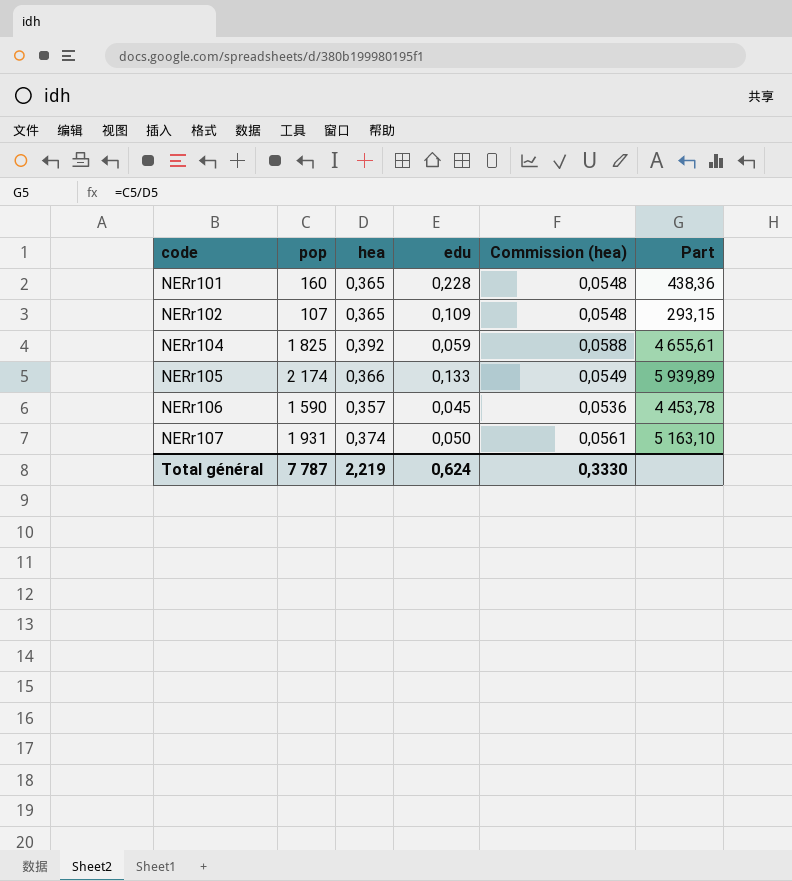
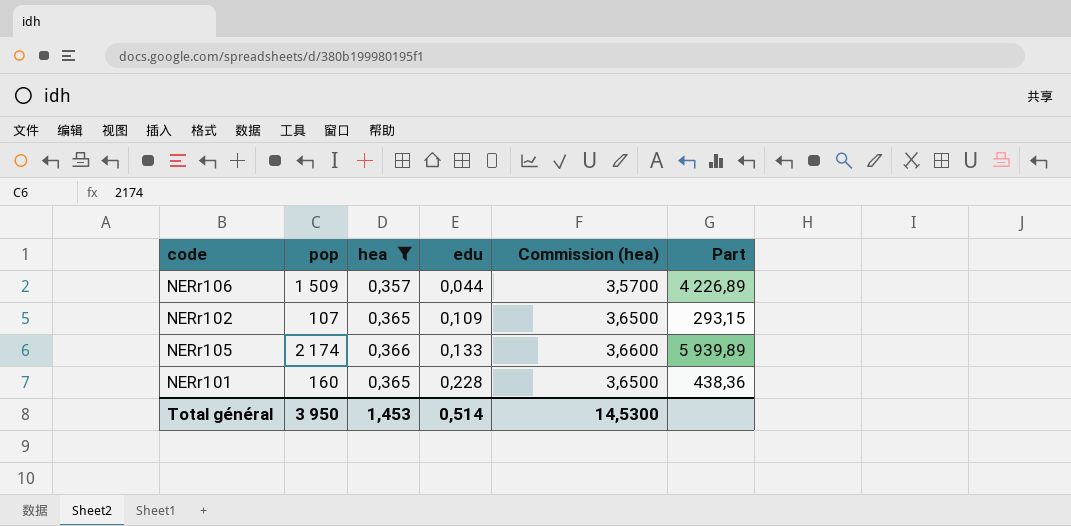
filter: none -> hea <= 0,366
row order: code ascending -> edu ascending
column Commission (hea) | formula: [hea] * 0,15 -> [hea] * 10
NERr106 | pop: 1 590 -> 1 509
NERr106 | edu: 0,045 -> 0,044
NERr106 | Part: 4 453,78 -> 4 226,89
Total général | pop: 7 787 -> 3 950
Total général | hea: 2,219 -> 1,453
Total général | edu: 0,624 -> 0,514
Total général | Commission (hea): 0,3330 -> 14,5300

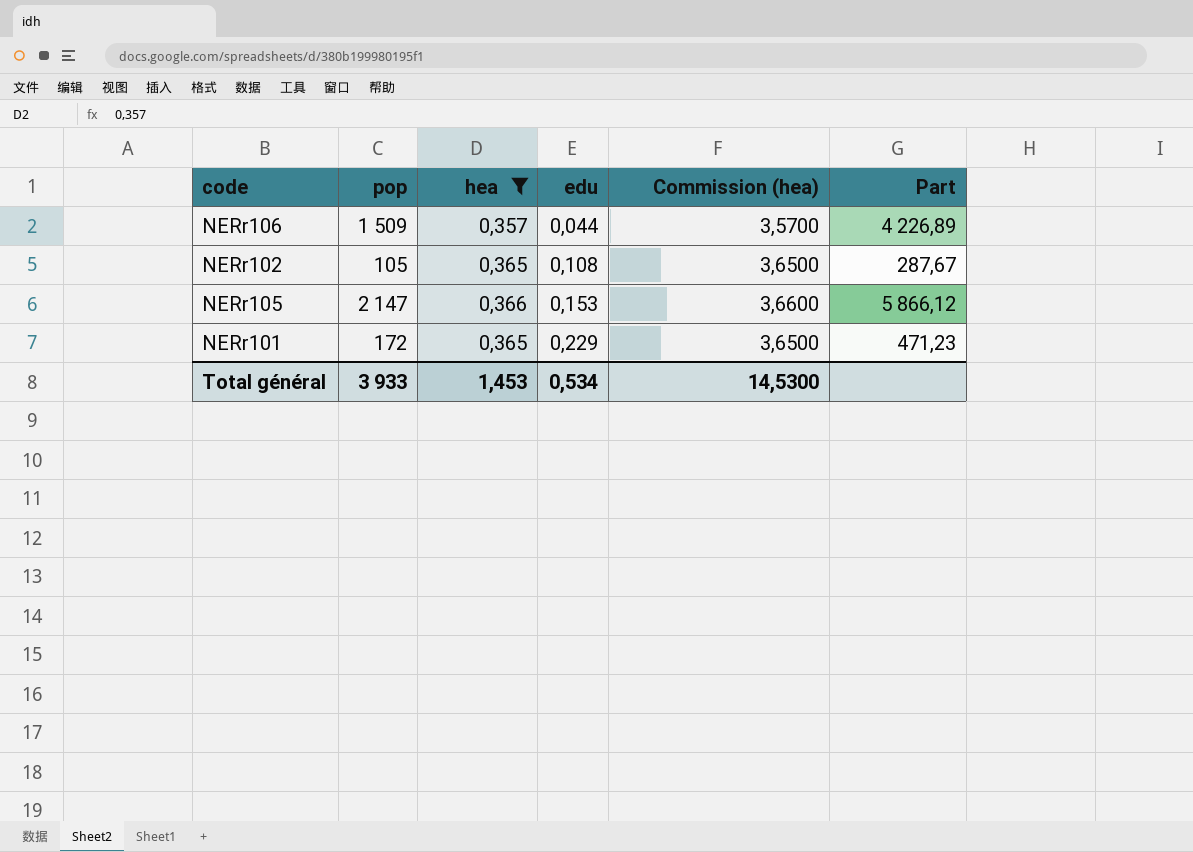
NERr102 | pop: 107 -> 105
NERr102 | edu: 0,109 -> 0,108
NERr102 | Part: 293,15 -> 287,67
NERr105 | pop: 2 174 -> 2 147
NERr105 | edu: 0,133 -> 0,153
NERr105 | Part: 5 939,89 -> 5 866,12
NERr101 | pop: 160 -> 172
NERr101 | edu: 0,228 -> 0,229
NERr101 | Part: 438,36 -> 471,23
Total général | pop: 3 950 -> 3 933
Total général | edu: 0,514 -> 0,534

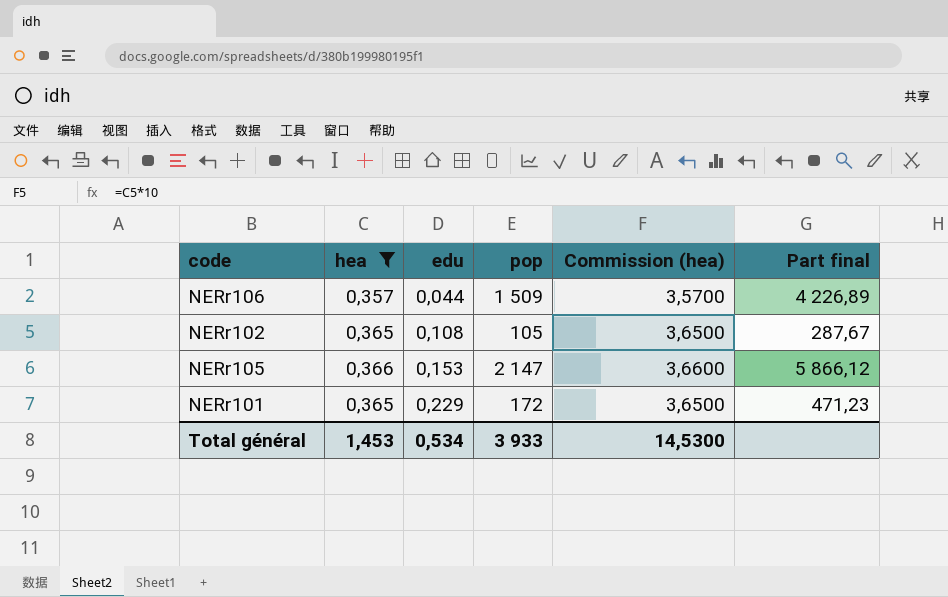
column pop | position: 2 -> 4
column name: Part -> Part final

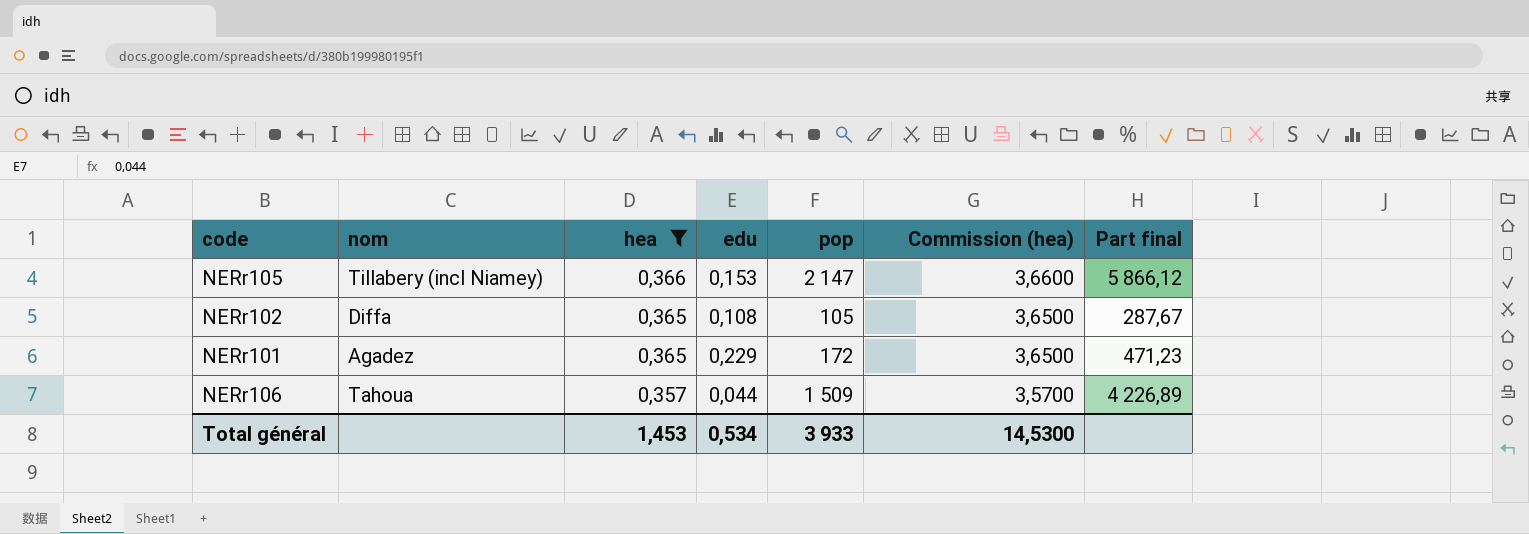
row order: edu ascending -> hea descending
column nom | position: none -> 2

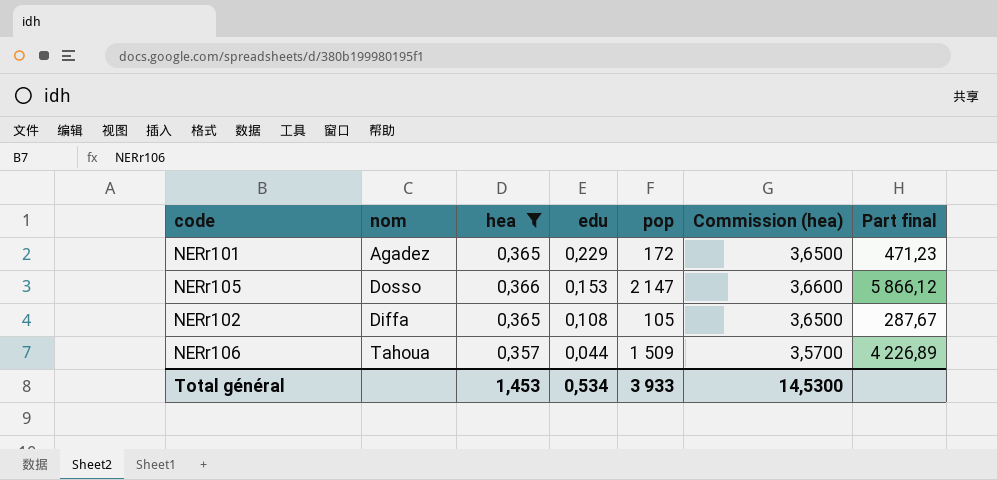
row order: hea descending -> edu descending
NERr105 | nom: Tillabery (incl Niamey) -> Dosso

